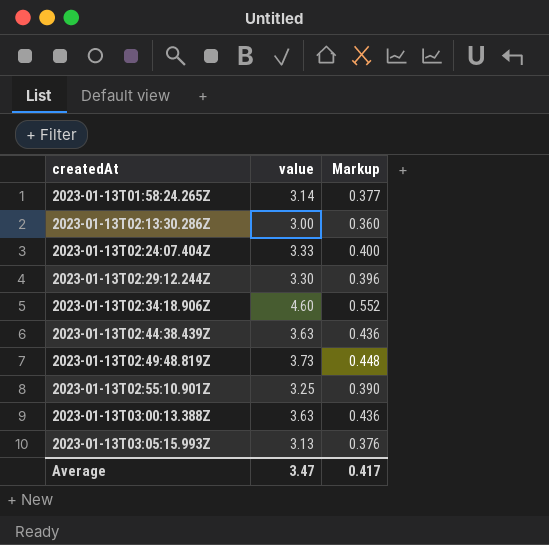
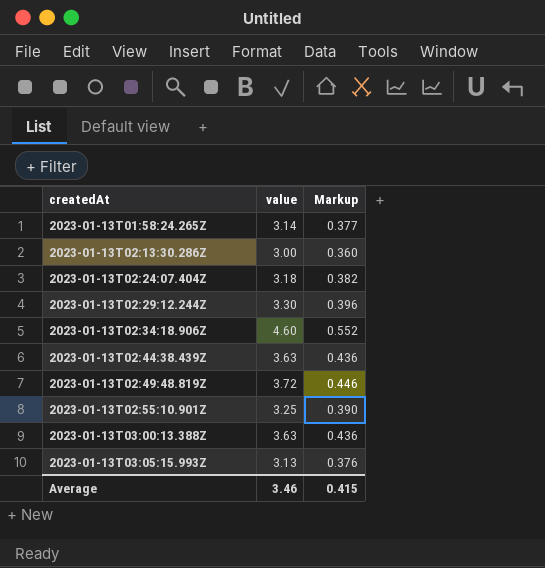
2023-01-13T02:24:07.404Z | value: 3.33 -> 3.18
2023-01-13T02:24:07.404Z | Markup: 0.400 -> 0.382
2023-01-13T02:49:48.819Z | value: 3.73 -> 3.72
2023-01-13T02:49:48.819Z | Markup: 0.448 -> 0.446
Average | value: 3.47 -> 3.46
Average | Markup: 0.417 -> 0.415

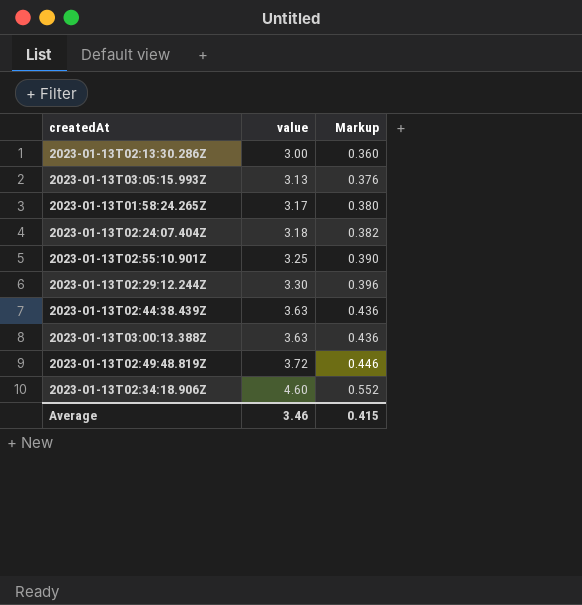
row order: createdAt ascending -> value ascending
2023-01-13T01:58:24.265Z | value: 3.14 -> 3.17
2023-01-13T01:58:24.265Z | Markup: 0.377 -> 0.380

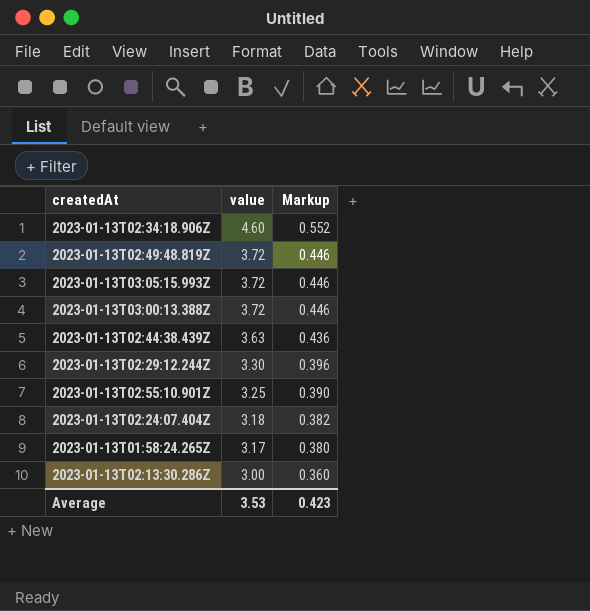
row order: value ascending -> value descending
2023-01-13T03:05:15.993Z | value: 3.13 -> 3.72
2023-01-13T03:05:15.993Z | Markup: 0.376 -> 0.446
2023-01-13T03:00:13.388Z | value: 3.63 -> 3.72
2023-01-13T03:00:13.388Z | Markup: 0.436 -> 0.446
Average | value: 3.46 -> 3.53
Average | Markup: 0.415 -> 0.423

